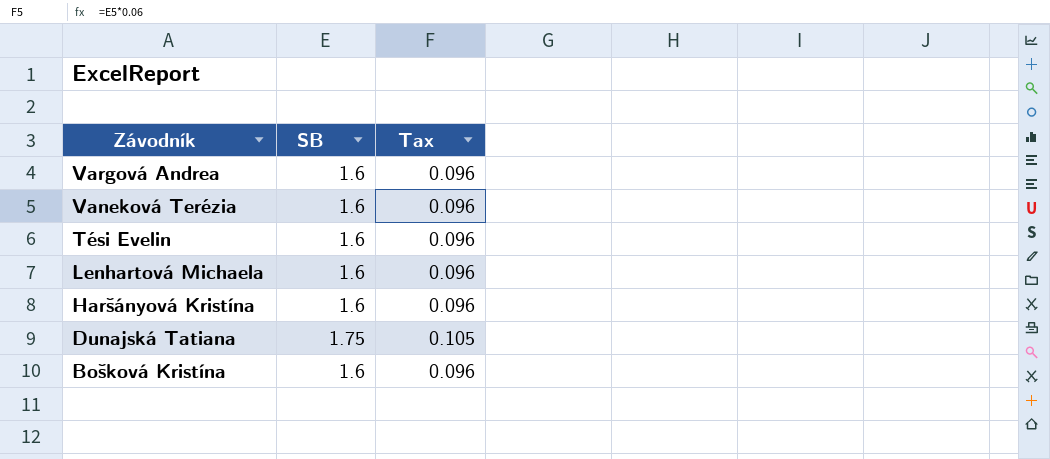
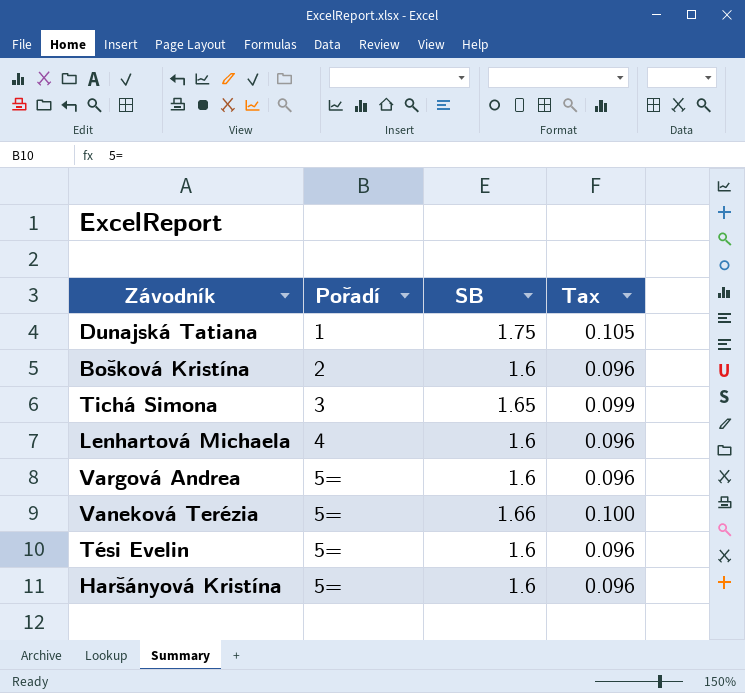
row order: Závodník descending -> Pořadí ascending
column Pořadí | position: none -> 2
row Tichá Simona: none -> 3 | 1.65 | 0.099
Vaneková Terézia | SB: 1.6 -> 1.66
Vaneková Terézia | Tax: 0.096 -> 0.100

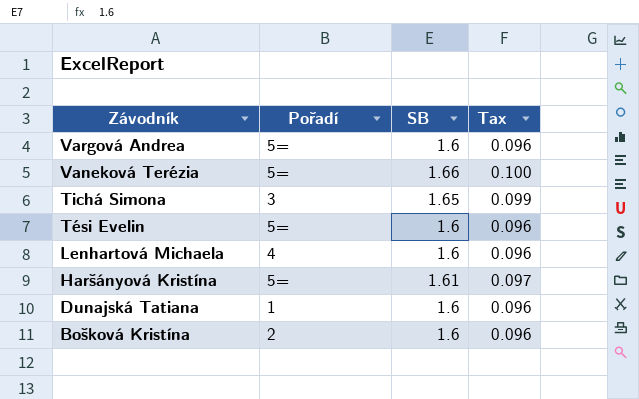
row order: Pořadí ascending -> Závodník descending
Haršányová Kristína | SB: 1.6 -> 1.61
Haršányová Kristína | Tax: 0.096 -> 0.097
Dunajská Tatiana | SB: 1.75 -> 1.6
Dunajská Tatiana | Tax: 0.105 -> 0.096

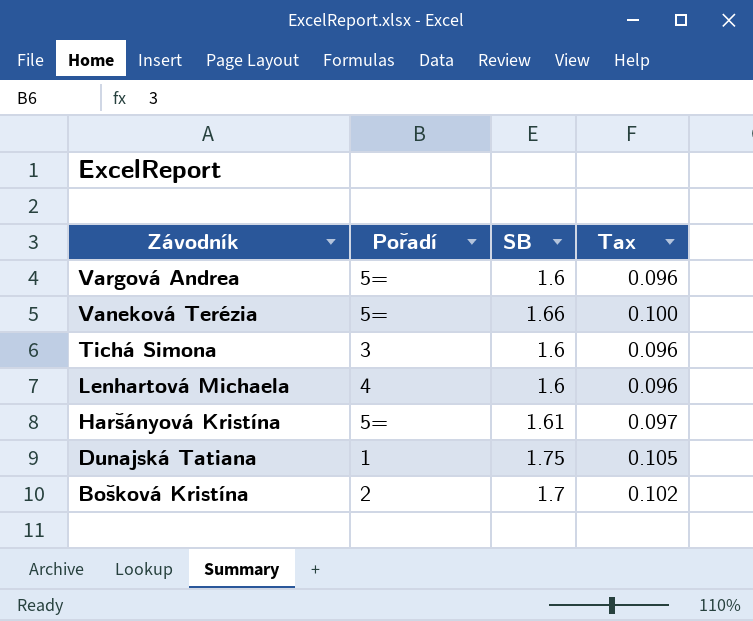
row Tési Evelin: 5= | 1.6 | 0.096 -> none
Tichá Simona | SB: 1.65 -> 1.6
Tichá Simona | Tax: 0.099 -> 0.096
Dunajská Tatiana | SB: 1.6 -> 1.75
Dunajská Tatiana | Tax: 0.096 -> 0.105
Bošková Kristína | SB: 1.6 -> 1.7
Bošková Kristína | Tax: 0.096 -> 0.102

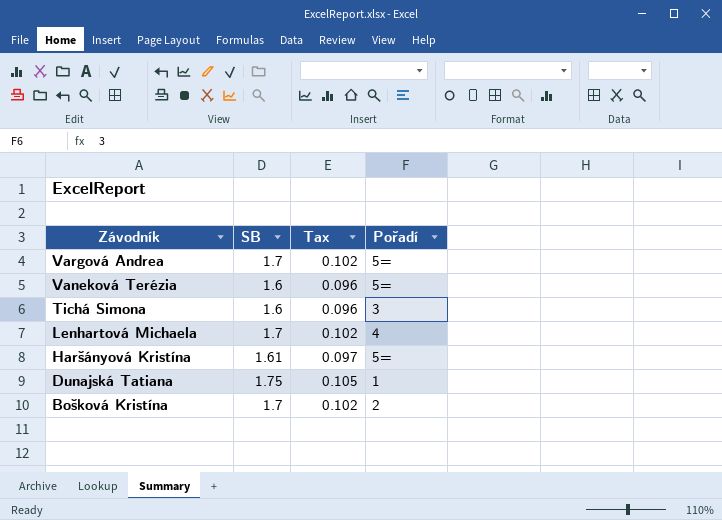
column Pořadí | position: 2 -> 4
Vargová Andrea | SB: 1.6 -> 1.7
Vargová Andrea | Tax: 0.096 -> 0.102
Vaneková Terézia | SB: 1.66 -> 1.6
Vaneková Terézia | Tax: 0.100 -> 0.096
Lenhartová Michaela | SB: 1.6 -> 1.7
Lenhartová Michaela | Tax: 0.096 -> 0.102

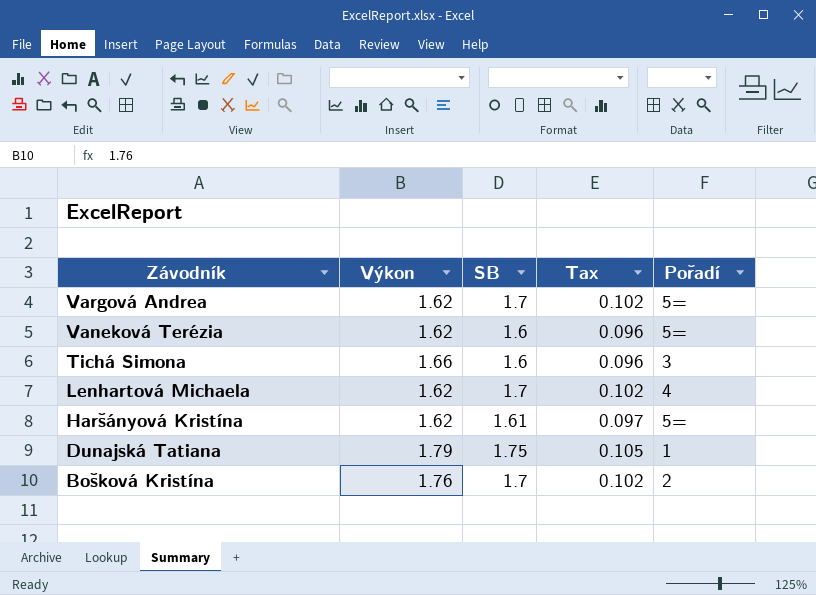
column Výkon | position: none -> 2

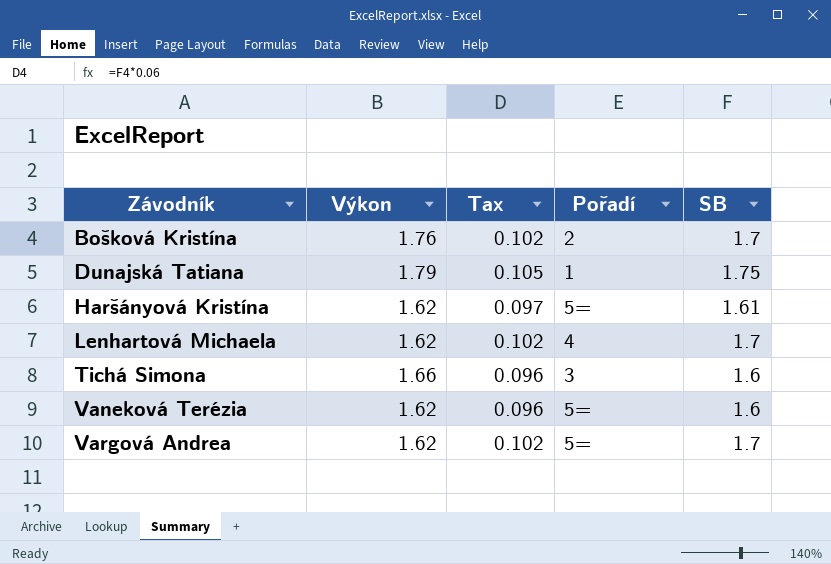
row order: Závodník descending -> Závodník ascending
column SB | position: 3 -> 5

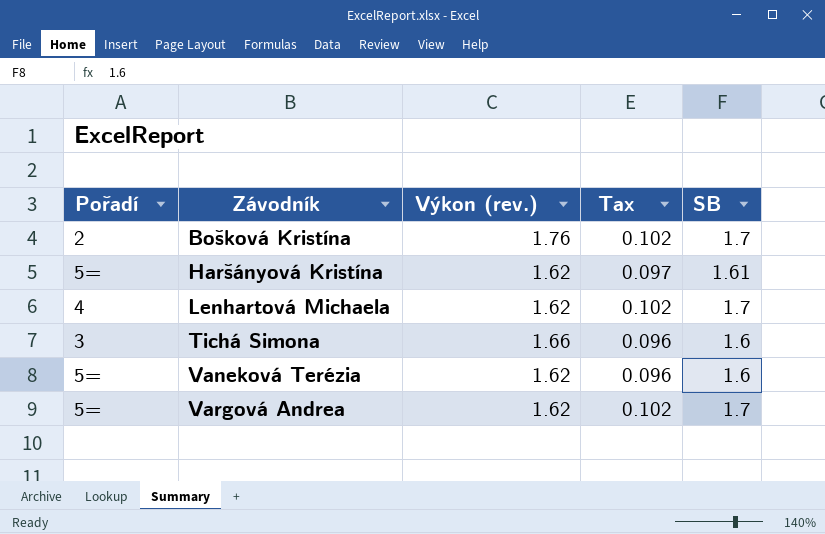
column Pořadí | position: 4 -> 1
column name: Výkon -> Výkon (rev.)
row Dunajská Tatiana: 1.79 | 0.105 | 1 | 1.75 -> none

